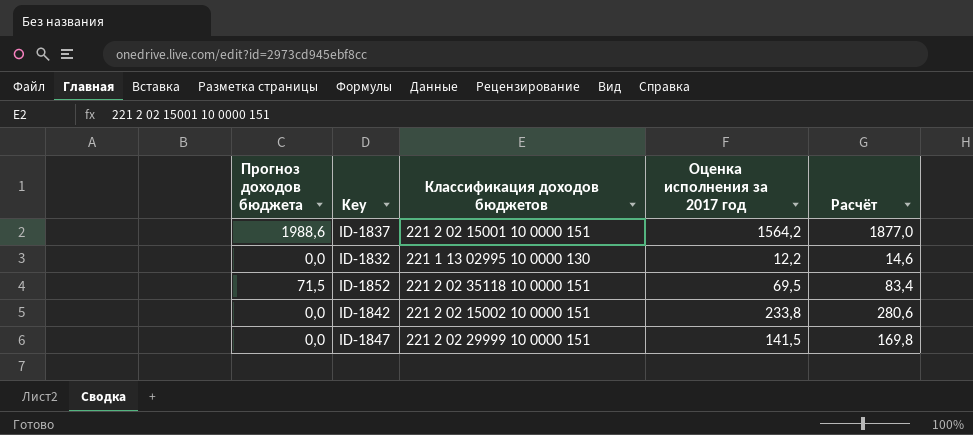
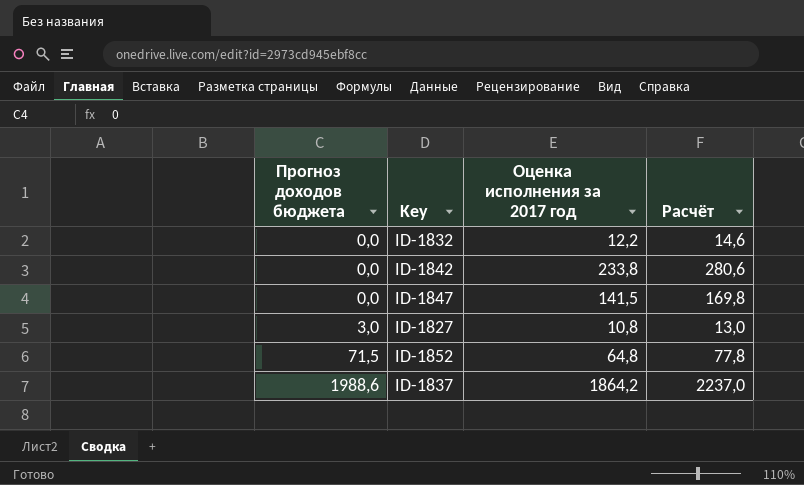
row order: none -> Прогноз доходов бюджета ascending
column Классификация доходов бюджетов | position: 3 -> none
row ID-1827: none -> 3,0 | 10,8 | 13,0
ID-1852 | Оценка исполнения за 2017 год: 69,5 -> 64,8
ID-1852 | Расчёт: 83,4 -> 77,8
ID-1837 | Оценка исполнения за 2017 год: 1564,2 -> 1864,2
ID-1837 | Расчёт: 1877,0 -> 2237,0

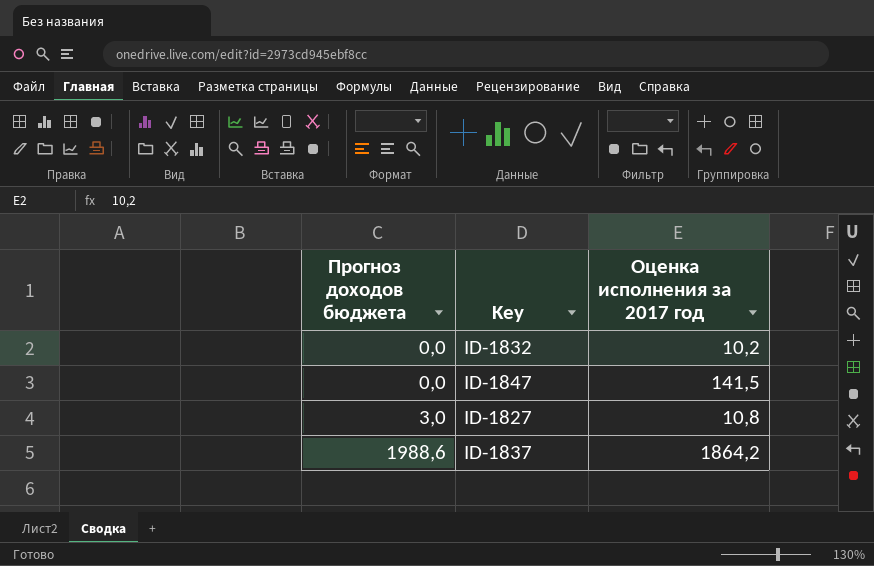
column Расчёт | formula: [Оценка исполнения за 2017 год] * 1,2 -> none
row ID-1842: 0,0 | 233,8 | 280,6 -> none
row ID-1852: 71,5 | 64,8 | 77,8 -> none
ID-1832 | Оценка исполнения за 2017 год: 12,2 -> 10,2

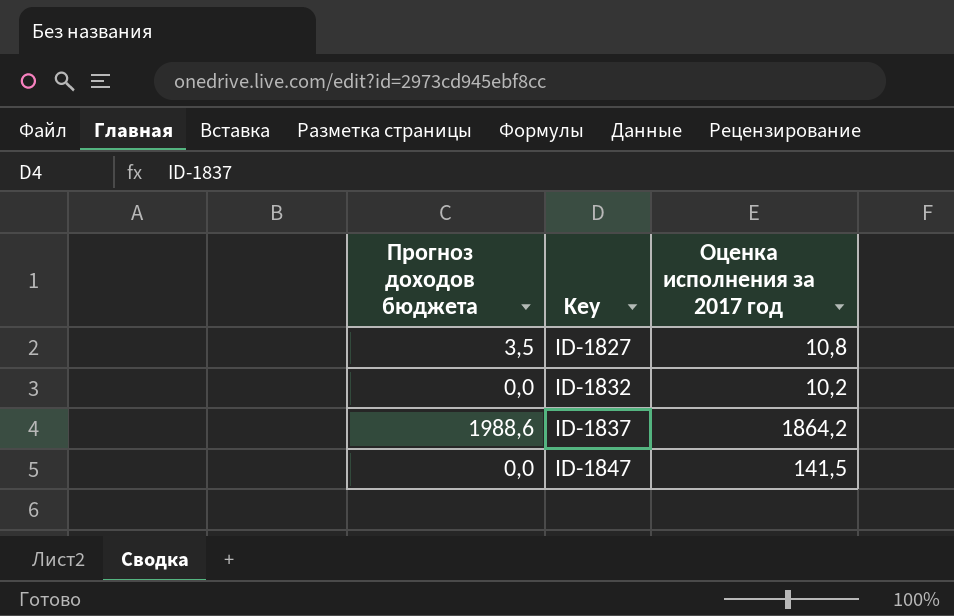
row order: Прогноз доходов бюджета ascending -> Key ascending
ID-1827 | Прогноз доходов бюджета: 3,0 -> 3,5

